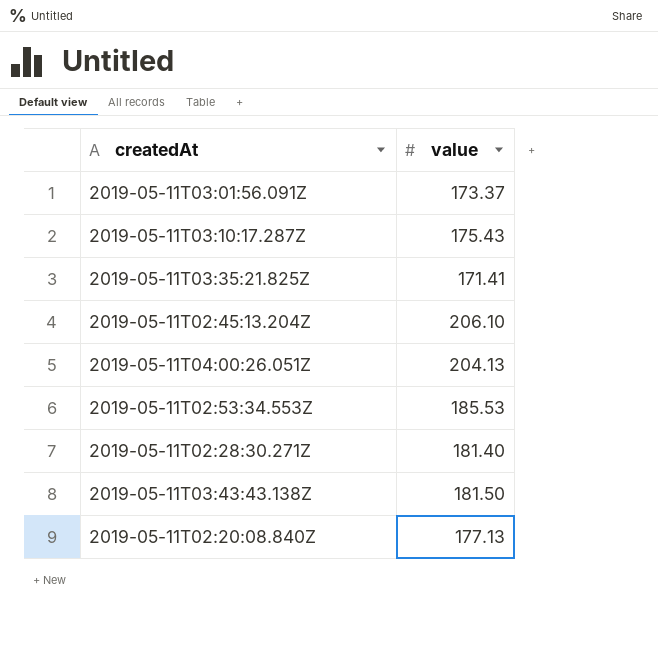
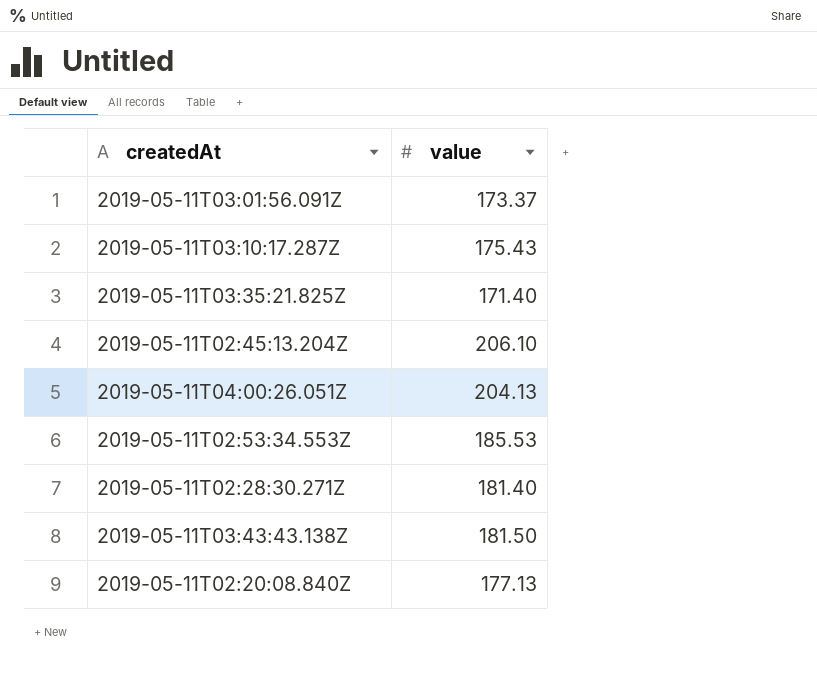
2019-05-11T03:35:21.825Z | value: 171.41 -> 171.40

